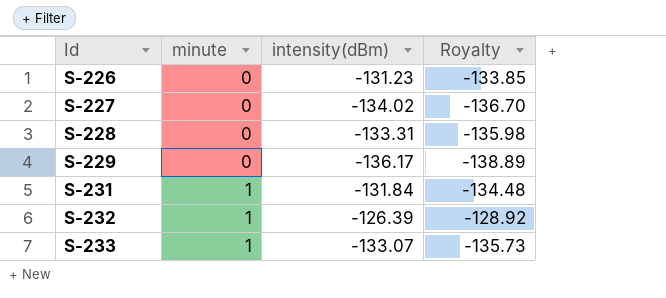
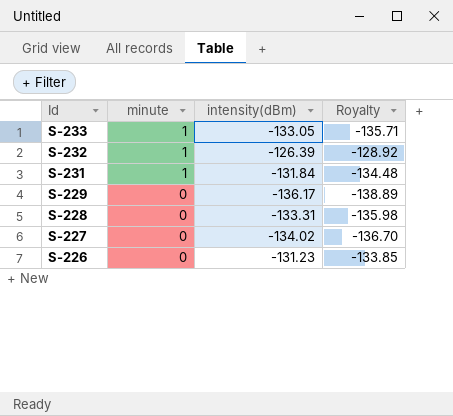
row order: Id ascending -> Id descending
S-233 | intensity(dBm): -133.07 -> -133.05
S-233 | Royalty: -135.73 -> -135.71

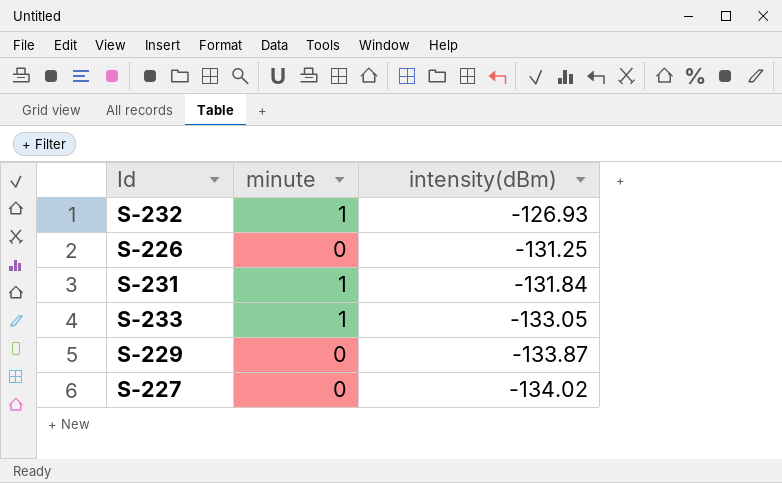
row order: Id descending -> intensity(dBm) descending
column Royalty | formula: [intensity(dBm)] * 1.02 -> none
row S-228: 0 | -133.31 | -135.98 -> none
S-232 | intensity(dBm): -126.39 -> -126.93
S-226 | intensity(dBm): -131.23 -> -131.25
S-229 | intensity(dBm): -136.17 -> -133.87

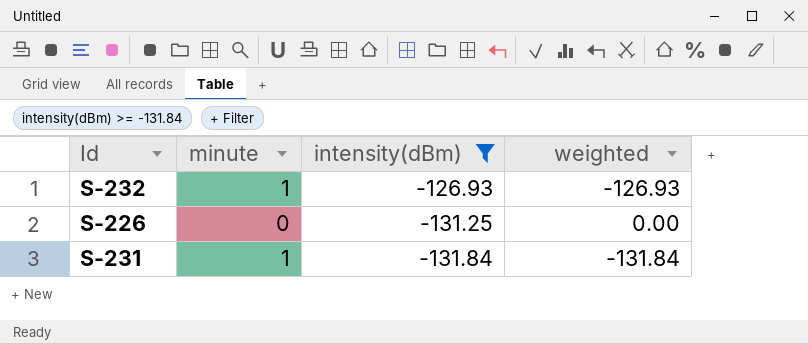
filter: none -> intensity(dBm) >= -131.84
column weighted | formula: none -> [minute] * [intensity(dBm)]

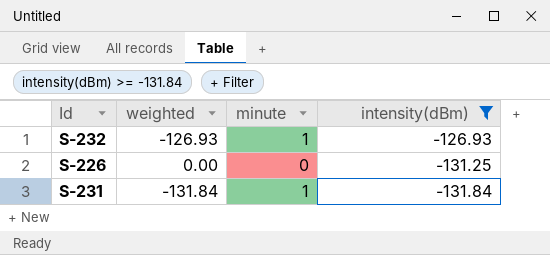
column weighted | position: 4 -> 2

